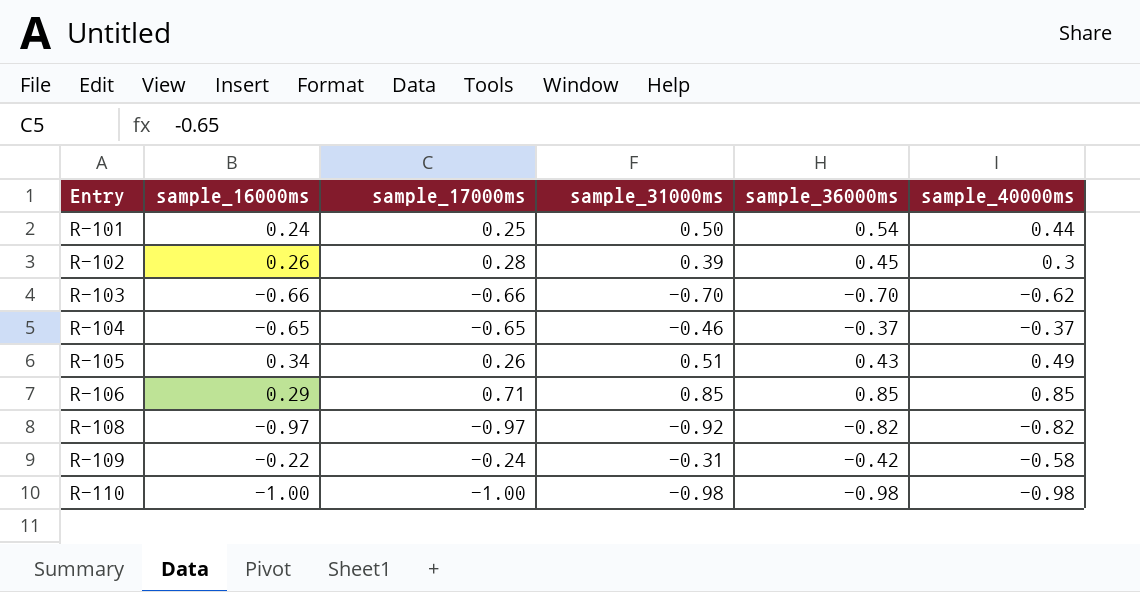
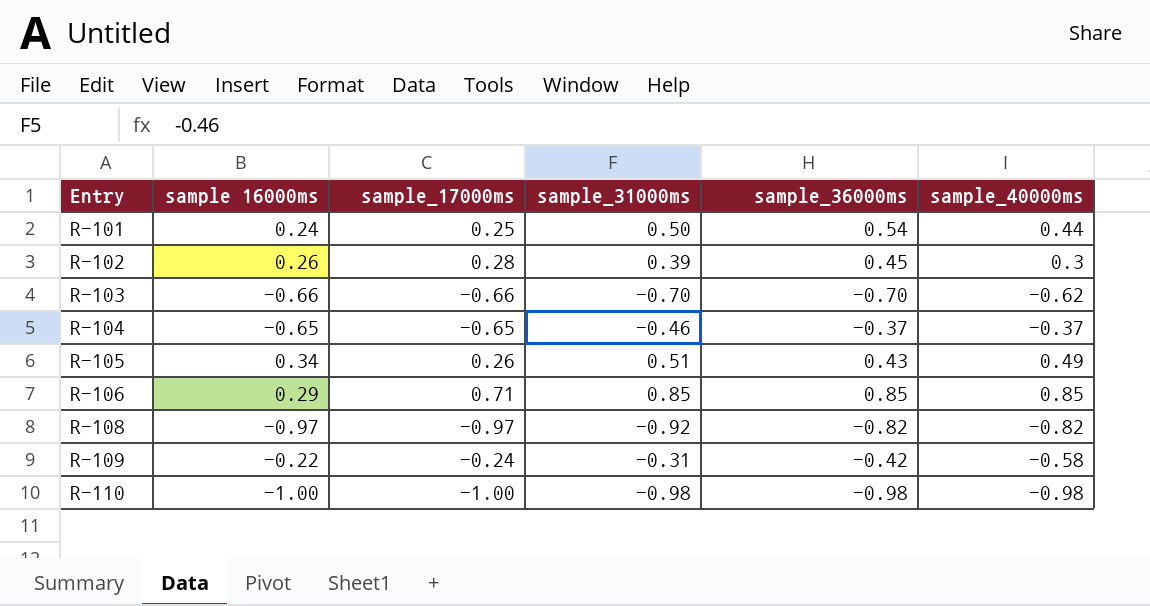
column name: sample_16000ms -> sample 16000ms

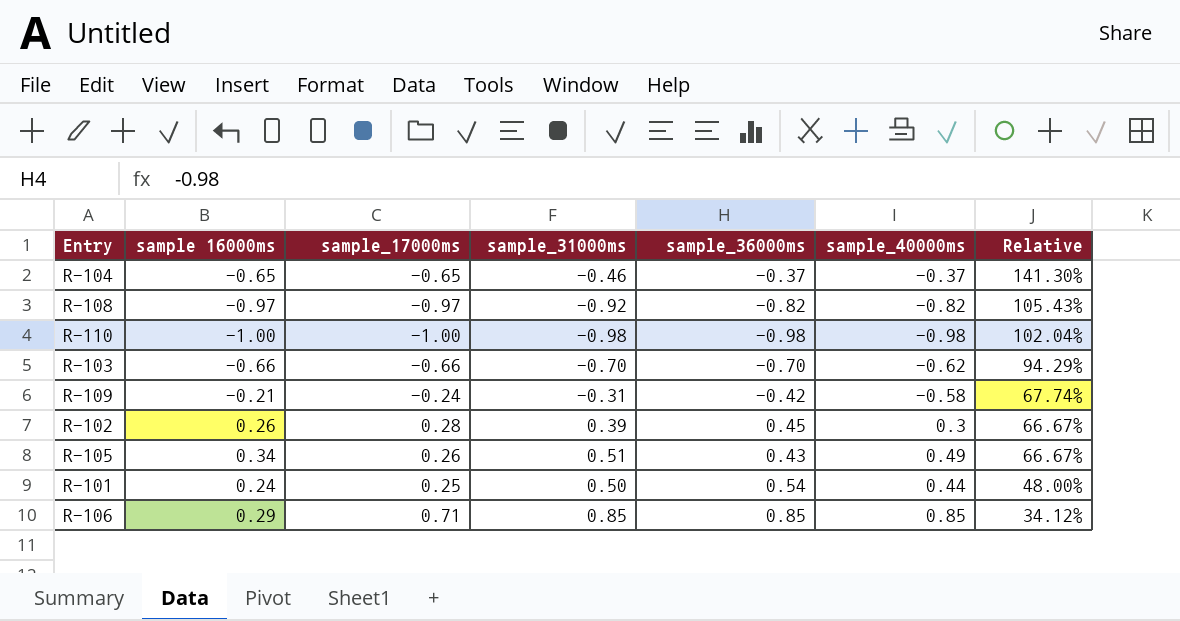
row order: Entry ascending -> Relative descending
column Relative | formula: none -> [sample 16000ms] / [sample_31000ms]
R-109 | sample 16000ms: -0.22 -> -0.21

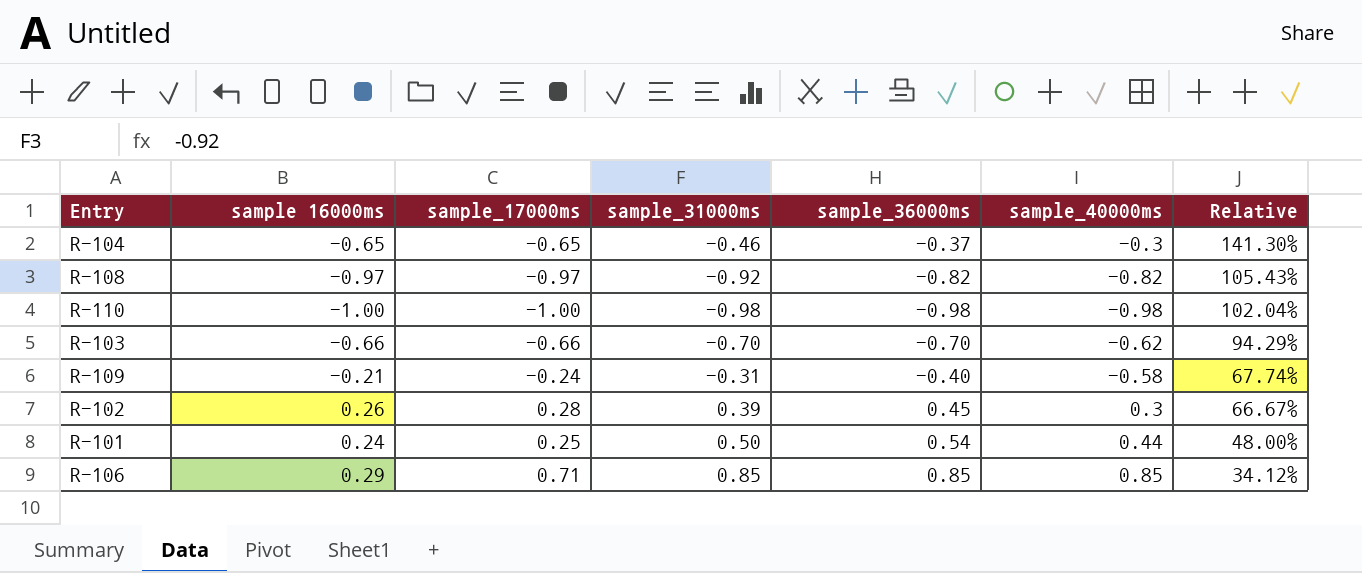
row R-105: 0.34 | 0.26 | 0.51 | 0.43 | 0.49 | 66.67% -> none
R-104 | sample_40000ms: -0.37 -> -0.3
R-109 | sample_36000ms: -0.42 -> -0.40

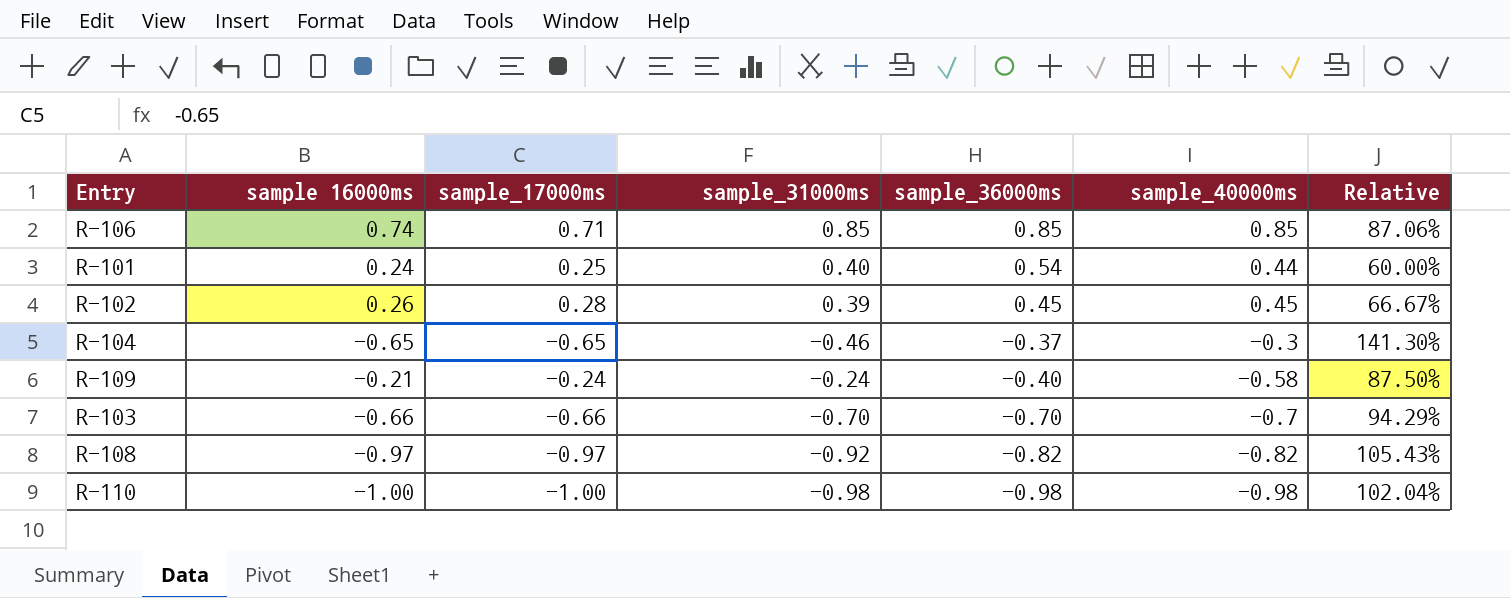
row order: Relative descending -> sample_36000ms descending
R-106 | sample 16000ms: 0.29 -> 0.74
R-106 | Relative: 34.12% -> 87.06%
R-101 | sample_31000ms: 0.50 -> 0.40
R-101 | Relative: 48.00% -> 60.00%
R-102 | sample_40000ms: 0.3 -> 0.45
R-109 | sample_31000ms: -0.31 -> -0.24
R-109 | Relative: 67.74% -> 87.50%
R-103 | sample_40000ms: -0.62 -> -0.7

